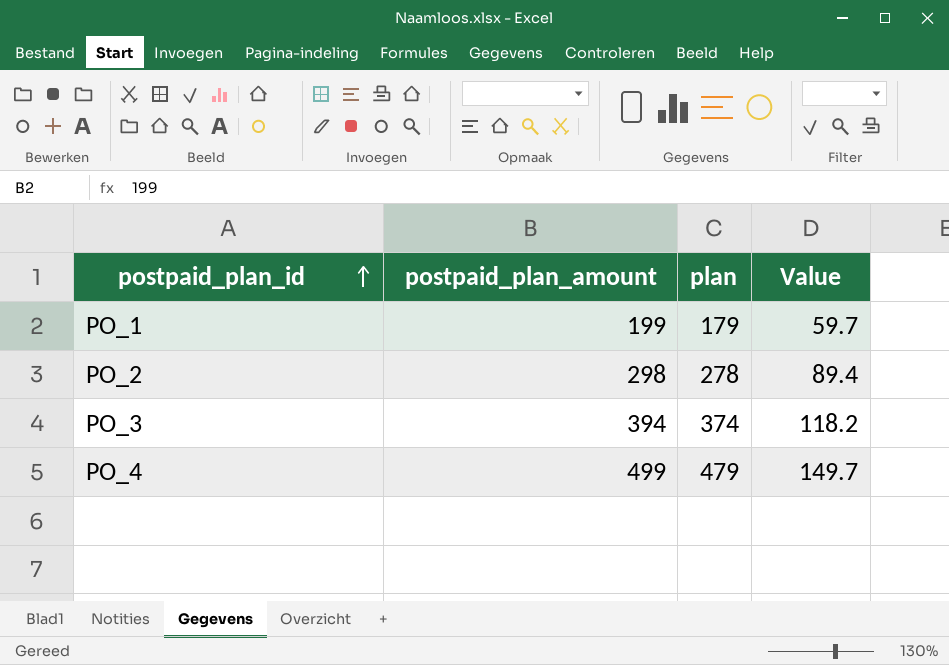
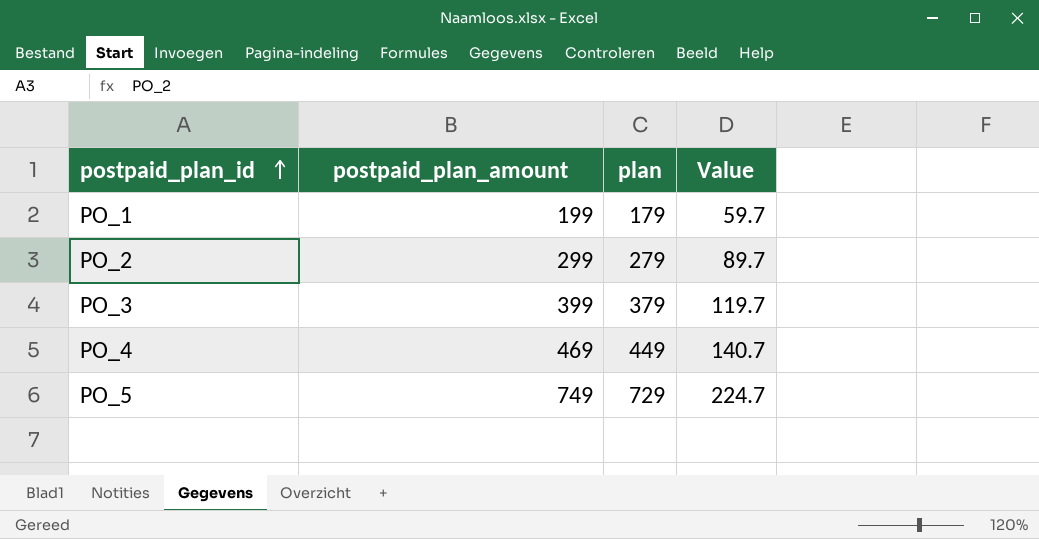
PO_2 | postpaid_plan_amount: 298 -> 299
PO_2 | plan: 278 -> 279
PO_2 | Value: 89.4 -> 89.7
PO_3 | postpaid_plan_amount: 394 -> 399
PO_3 | plan: 374 -> 379
PO_3 | Value: 118.2 -> 119.7
PO_4 | postpaid_plan_amount: 499 -> 469
PO_4 | plan: 479 -> 449
PO_4 | Value: 149.7 -> 140.7
row PO_5: none -> 749 | 729 | 224.7

